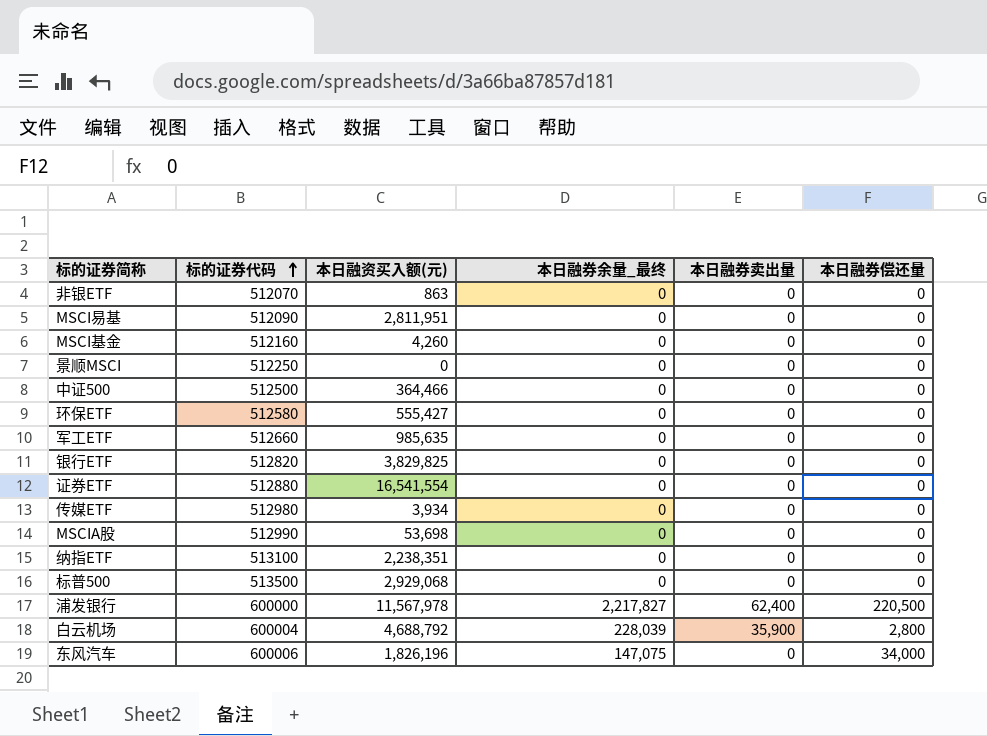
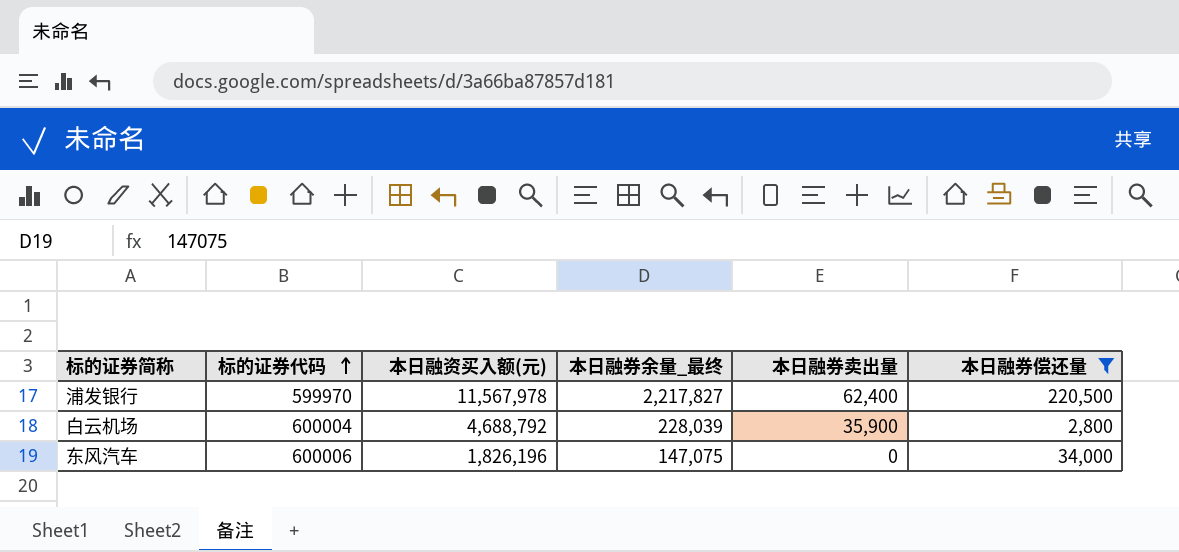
filter: none -> 本日融券偿还量 != 0
浦发银行 | 标的证券代码: 600000 -> 599970

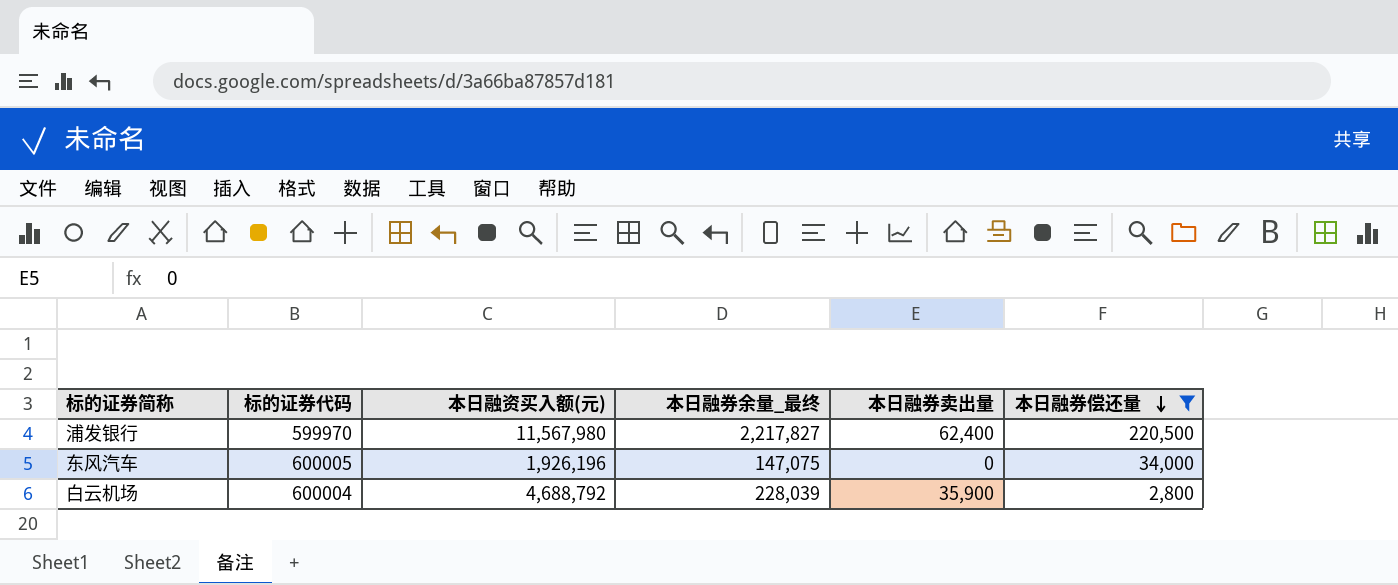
row order: 标的证券代码 ascending -> 本日融券偿还量 descending
浦发银行 | 本日融资买入额(元): 11,567,978 -> 11,567,980
东风汽车 | 标的证券代码: 600006 -> 600005
东风汽车 | 本日融资买入额(元): 1,826,196 -> 1,926,196

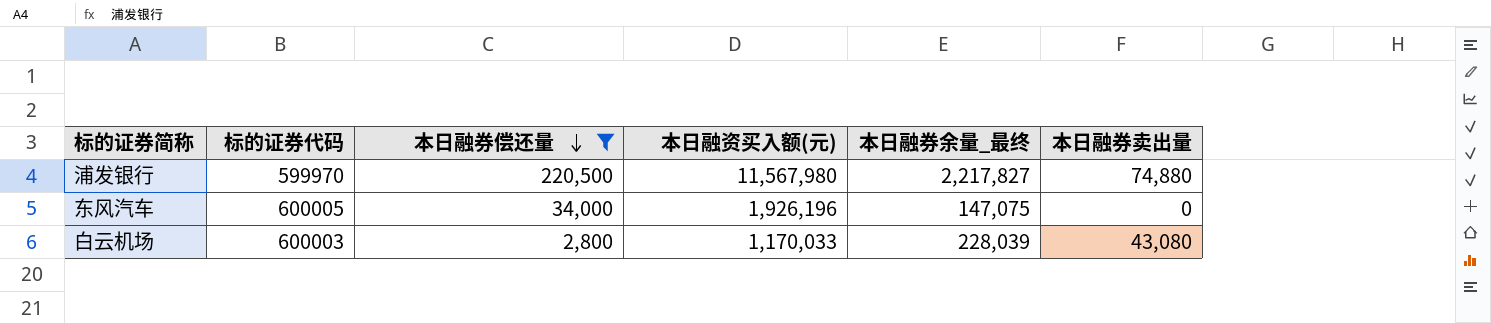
column 本日融券偿还量 | position: 6 -> 3
浦发银行 | 本日融券卖出量: 62,400 -> 74,880
白云机场 | 标的证券代码: 600004 -> 600003
白云机场 | 本日融资买入额(元): 4,688,792 -> 1,170,033
白云机场 | 本日融券卖出量: 35,900 -> 43,080

